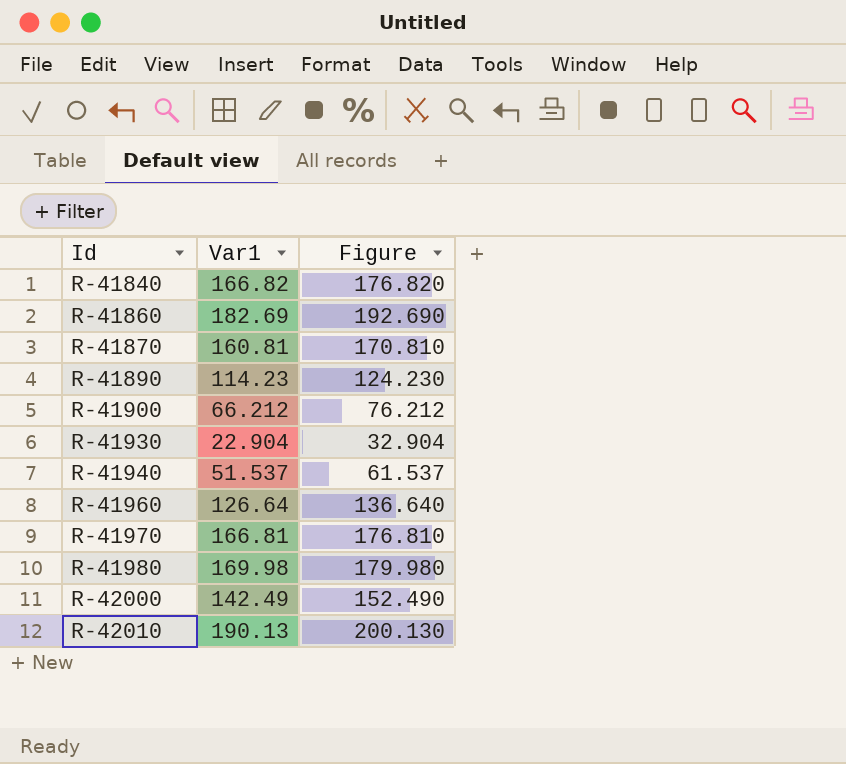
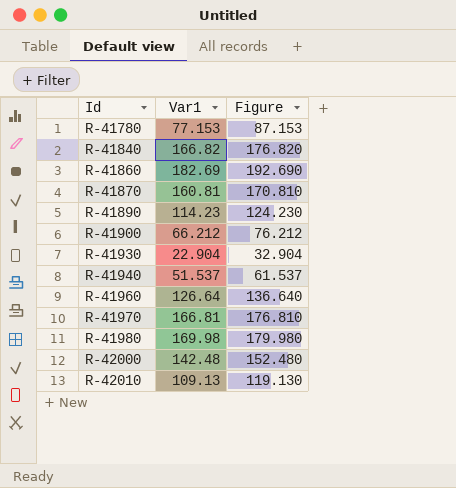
row R-41780: none -> 77.153 | 87.153
R-42000 | Var1: 142.49 -> 142.48
R-42000 | Figure: 152.490 -> 152.480
R-42010 | Var1: 190.13 -> 109.13
R-42010 | Figure: 200.130 -> 119.130

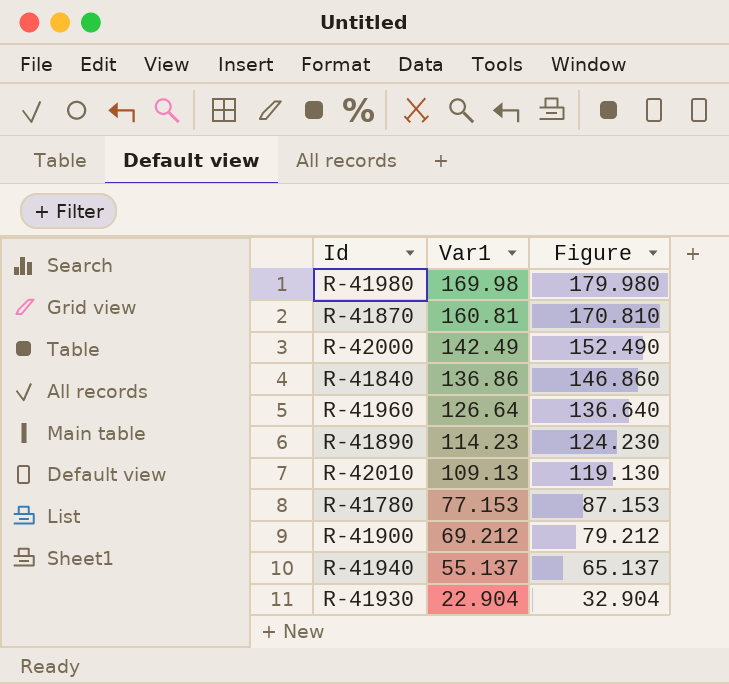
row order: Id ascending -> Var1 descending
row R-41860: 182.69 | 192.690 -> none
row R-41970: 166.81 | 176.810 -> none
R-42000 | Var1: 142.48 -> 142.49
R-42000 | Figure: 152.480 -> 152.490
R-41840 | Var1: 166.82 -> 136.86
R-41840 | Figure: 176.820 -> 146.860
R-41900 | Var1: 66.212 -> 69.212
R-41900 | Figure: 76.212 -> 79.212
R-41940 | Var1: 51.537 -> 55.137
R-41940 | Figure: 61.537 -> 65.137

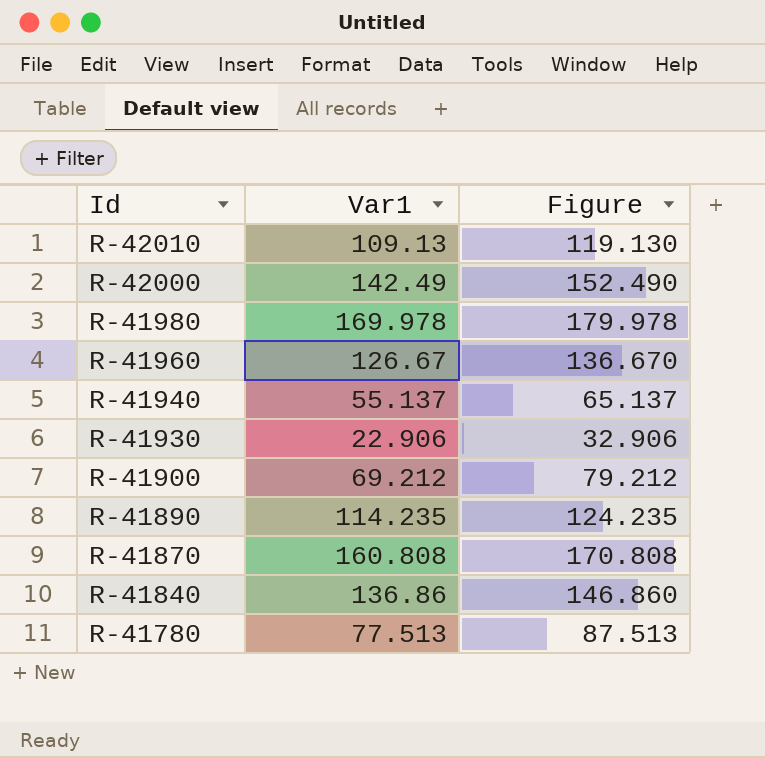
row order: Var1 descending -> Id descending
R-41980 | Var1: 169.98 -> 169.978
R-41980 | Figure: 179.980 -> 179.978
R-41960 | Var1: 126.64 -> 126.67
R-41960 | Figure: 136.640 -> 136.670
R-41930 | Var1: 22.904 -> 22.906
R-41930 | Figure: 32.904 -> 32.906
R-41890 | Var1: 114.23 -> 114.235
R-41890 | Figure: 124.230 -> 124.235
R-41870 | Var1: 160.81 -> 160.808
R-41870 | Figure: 170.810 -> 170.808
R-41780 | Var1: 77.153 -> 77.513
R-41780 | Figure: 87.153 -> 87.513

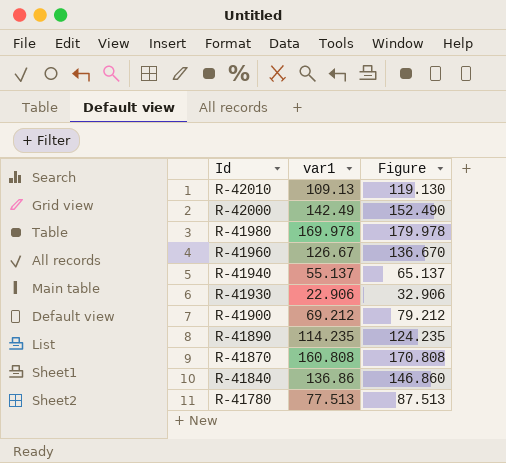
column name: Var1 -> var1

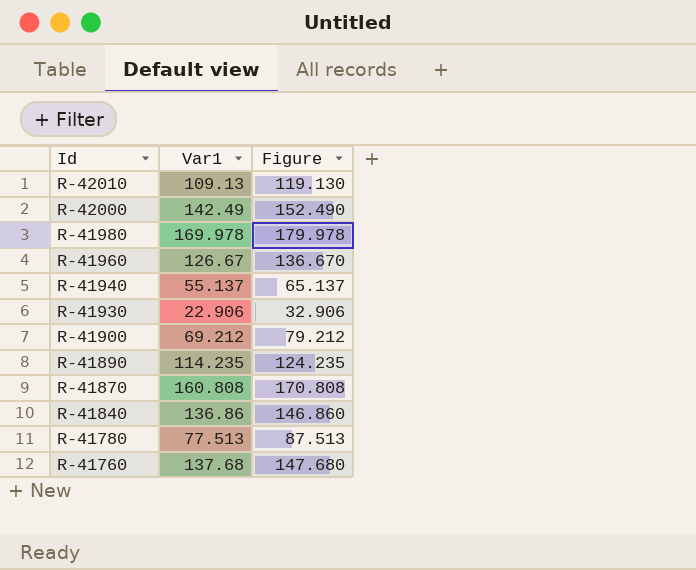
column name: var1 -> Var1
row R-41760: none -> 137.68 | 147.680

